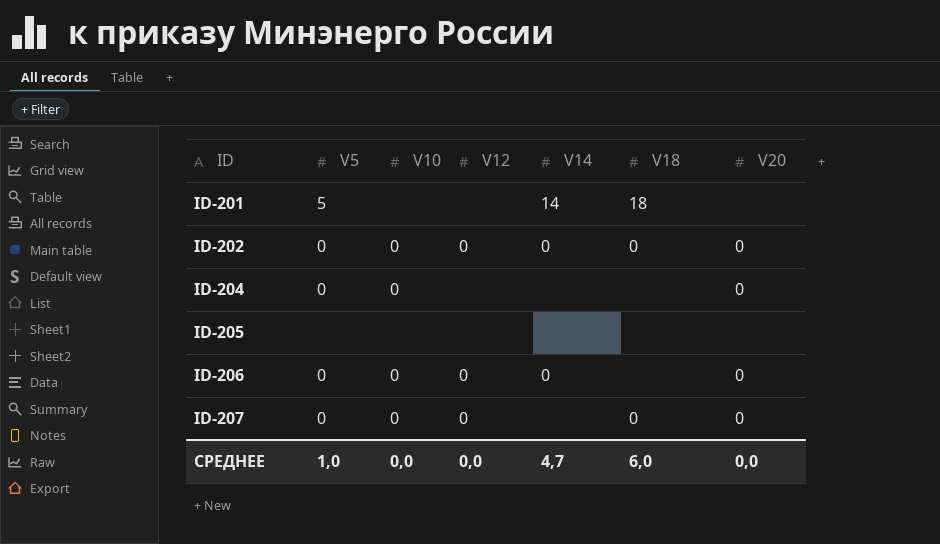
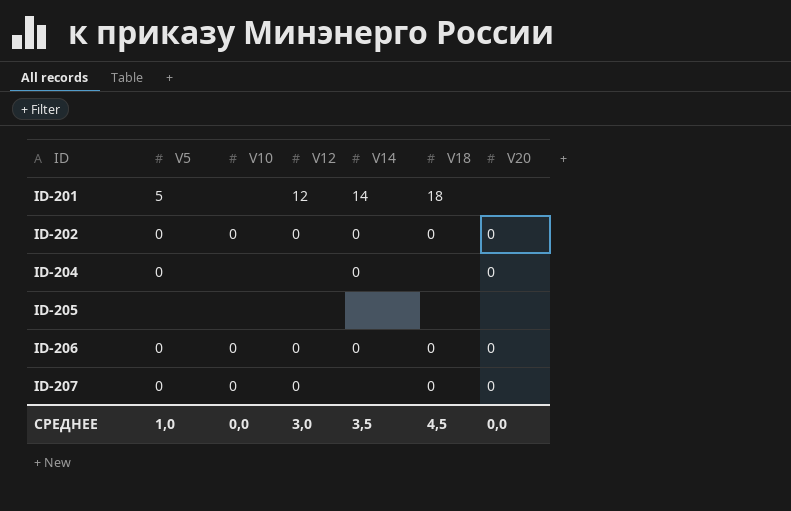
ID-201 | V12: none -> 12
ID-204 | V10: 0 -> none
ID-204 | V14: none -> 0
ID-206 | V18: none -> 0
СРЕДНЕЕ | V12: 0,0 -> 3,0
СРЕДНЕЕ | V14: 4,7 -> 3,5
СРЕДНЕЕ | V18: 6,0 -> 4,5

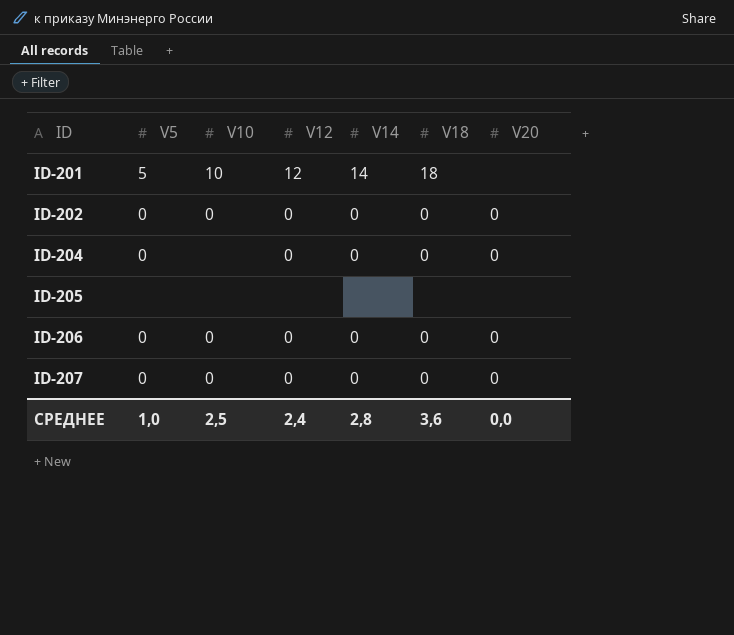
ID-201 | V10: none -> 10
ID-204 | V12: none -> 0
ID-204 | V18: none -> 0
ID-207 | V14: none -> 0
СРЕДНЕЕ | V10: 0,0 -> 2,5
СРЕДНЕЕ | V12: 3,0 -> 2,4
СРЕДНЕЕ | V14: 3,5 -> 2,8
СРЕДНЕЕ | V18: 4,5 -> 3,6

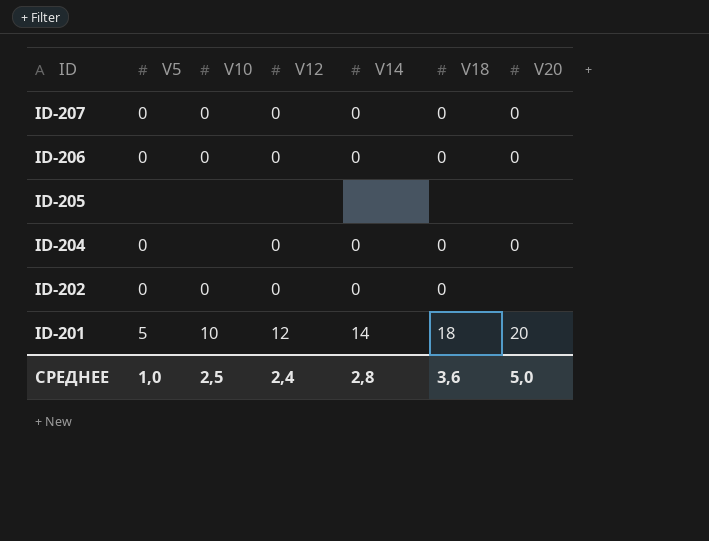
row order: ID ascending -> ID descending
ID-202 | V20: 0 -> none
ID-201 | V20: none -> 20
СРЕДНЕЕ | V20: 0,0 -> 5,0

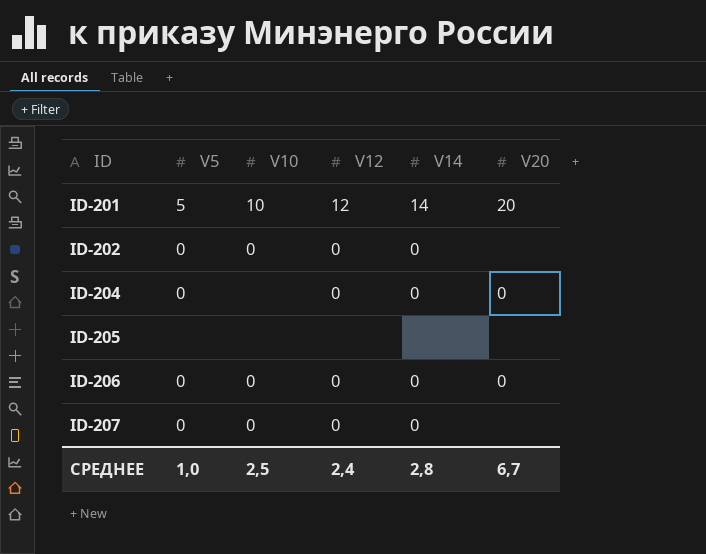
row order: ID descending -> ID ascending
column V18 | position: 6 -> none
ID-207 | V20: 0 -> none
СРЕДНЕЕ | V20: 5,0 -> 6,7

